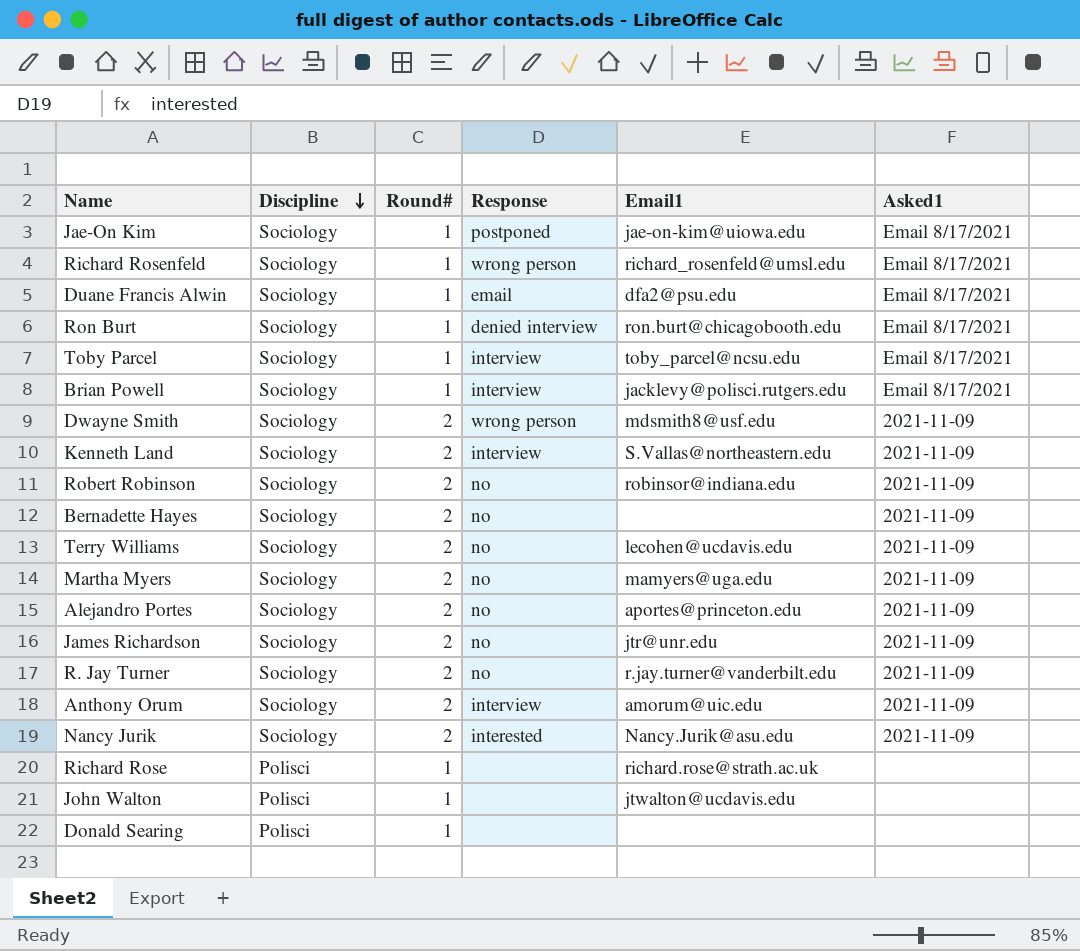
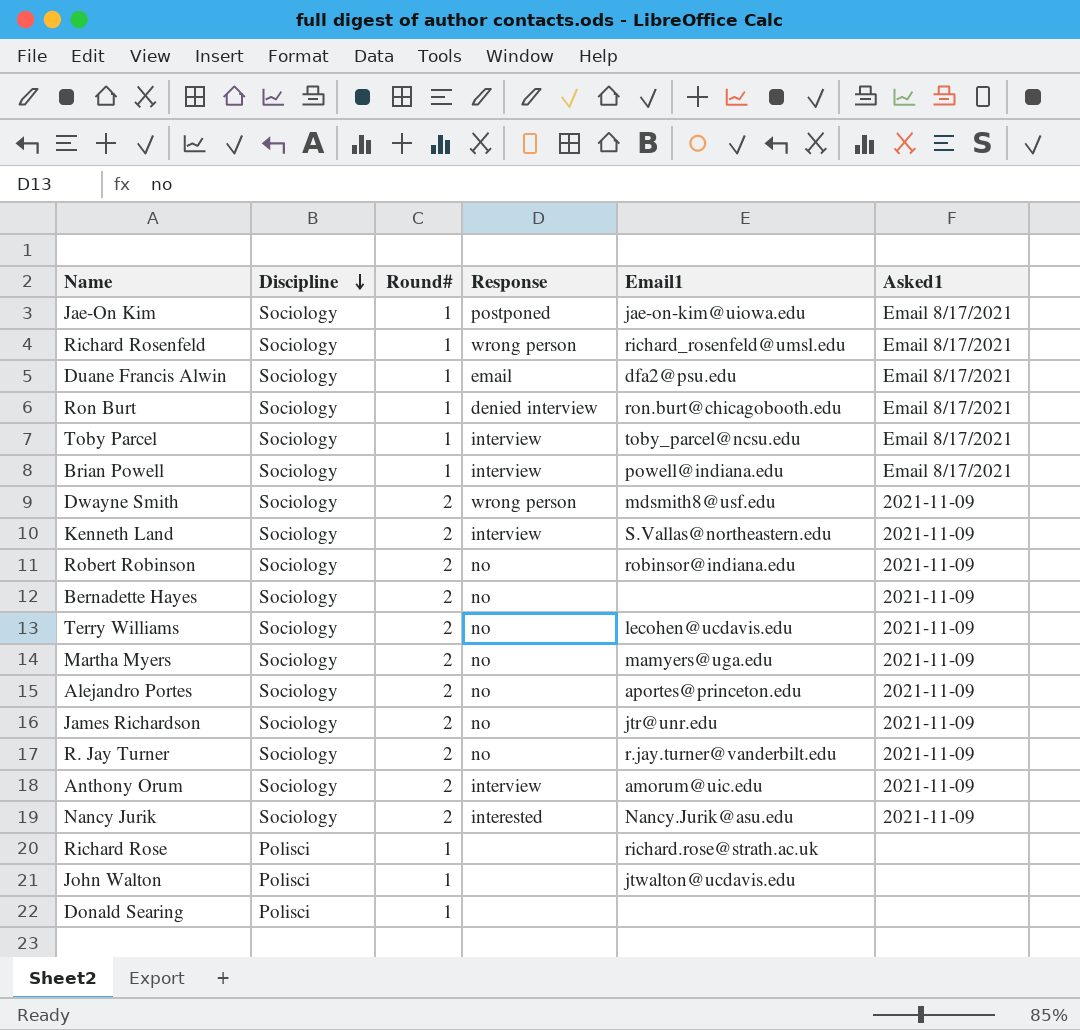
Brian Powell | Email1: jacklevy@polisci.rutgers.edu -> powell@indiana.edu

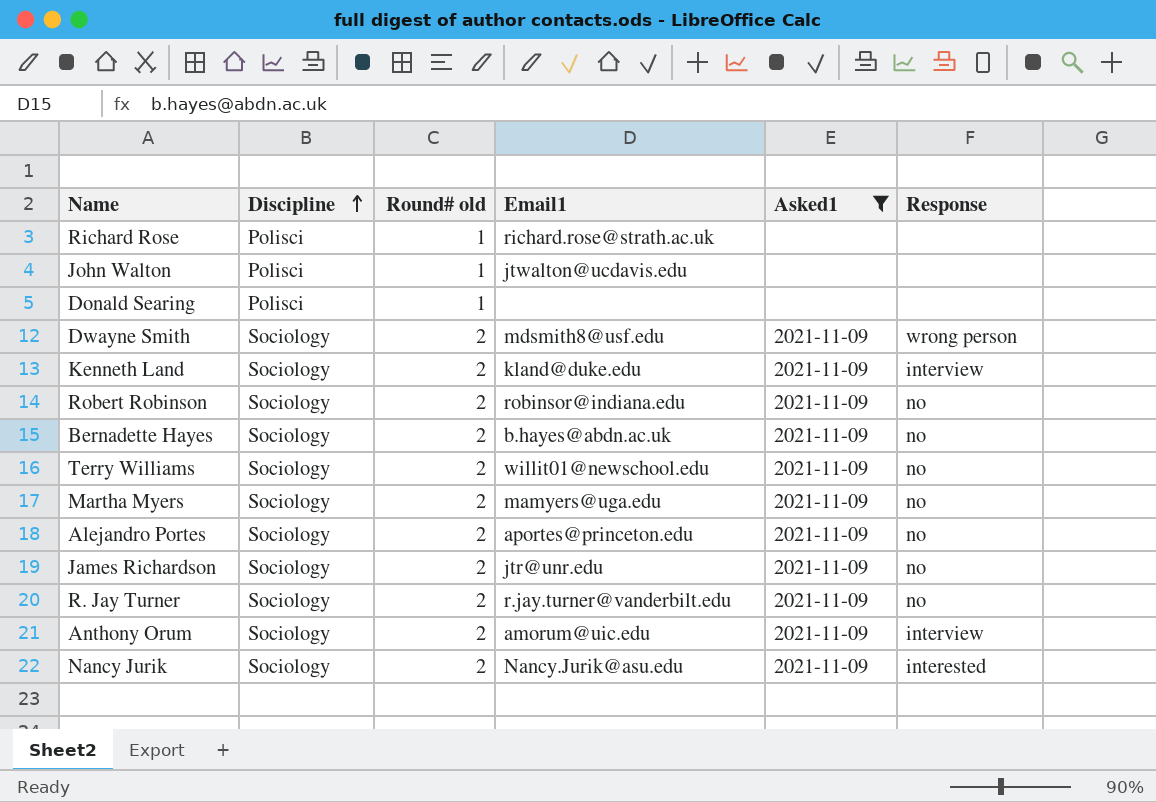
filter: none -> Asked1 != Email 8/17/2021
row order: Discipline descending -> Discipline ascending
column name: Round# -> Round# old
column Response | position: 4 -> 6
Kenneth Land | Email1: S.Vallas@northeastern.edu -> kland@duke.edu
Bernadette Hayes | Email1: none -> b.hayes@abdn.ac.uk
Terry Williams | Email1: lecohen@ucdavis.edu -> willit01@newschool.edu

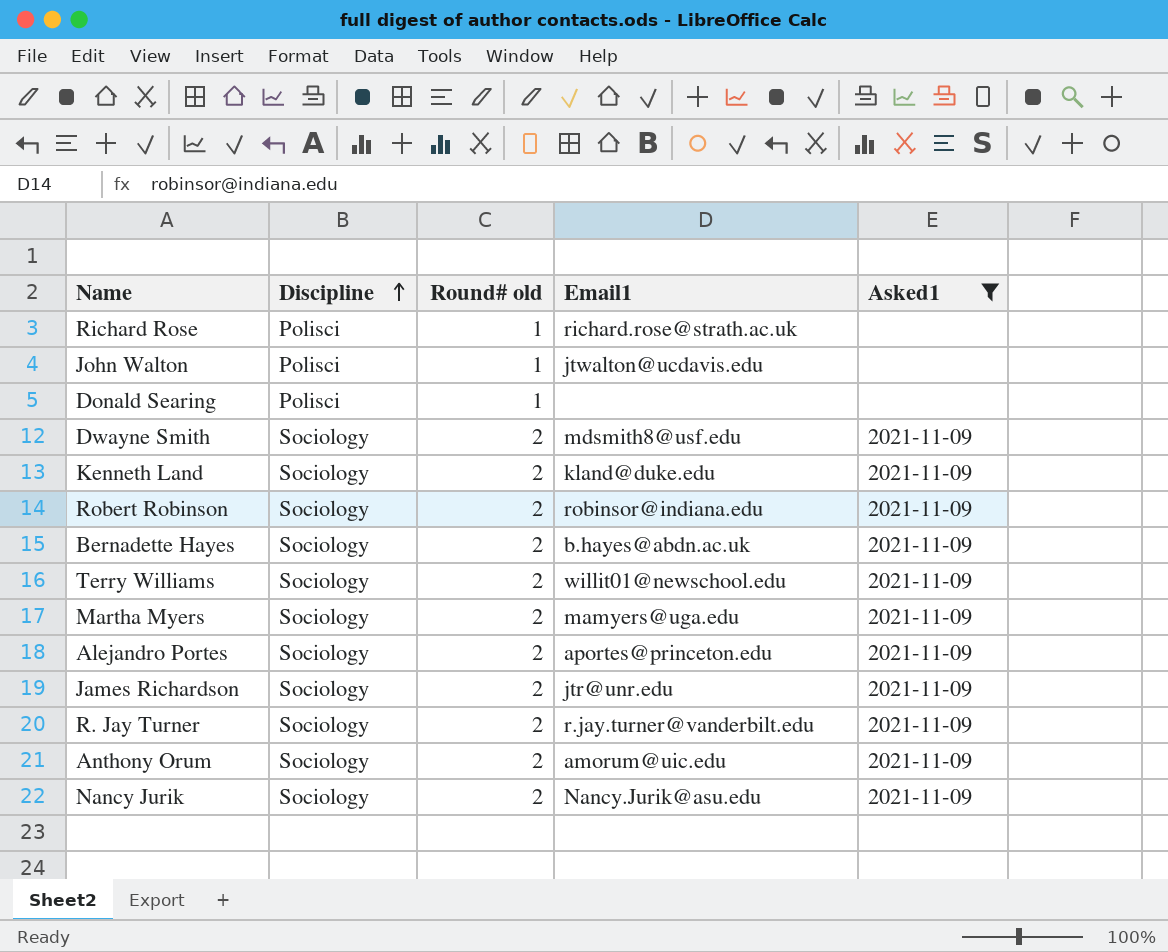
column Response | position: 6 -> none

